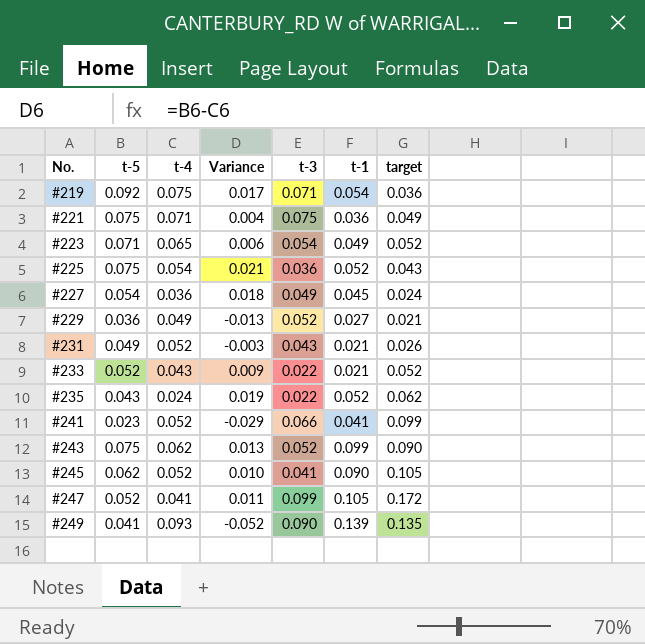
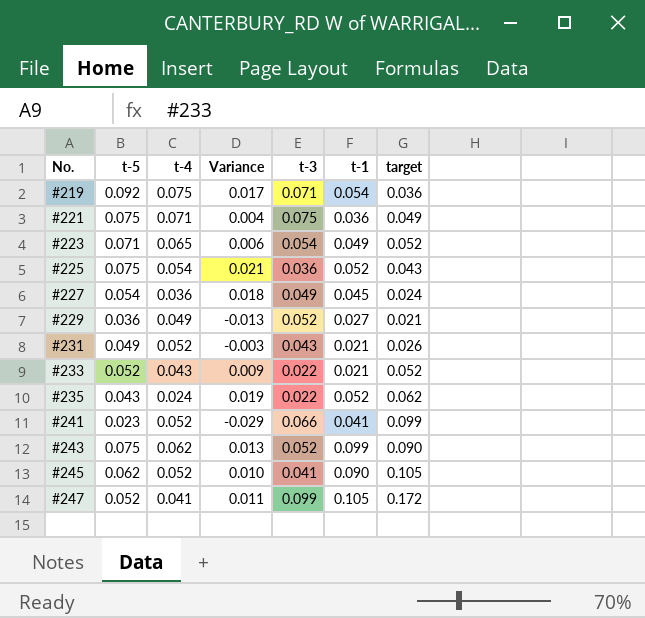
row #249: 0.041 | 0.093 | -0.052 | 0.090 | 0.139 | 0.135 -> none

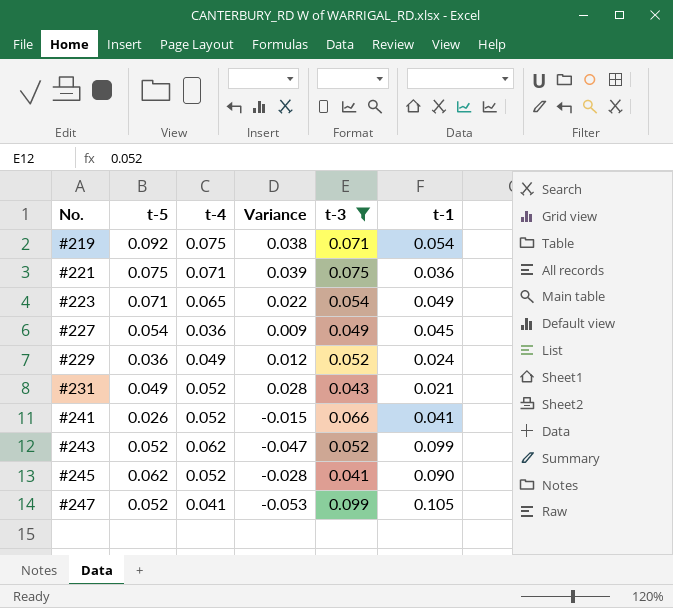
filter: none -> t-3 >= 0.041
column target | position: 7 -> none
column Variance | formula: [t-5] - [t-4] -> [t-5] - [t-1]
#229 | t-1: 0.027 -> 0.024
#241 | t-5: 0.023 -> 0.026
#243 | t-5: 0.075 -> 0.052

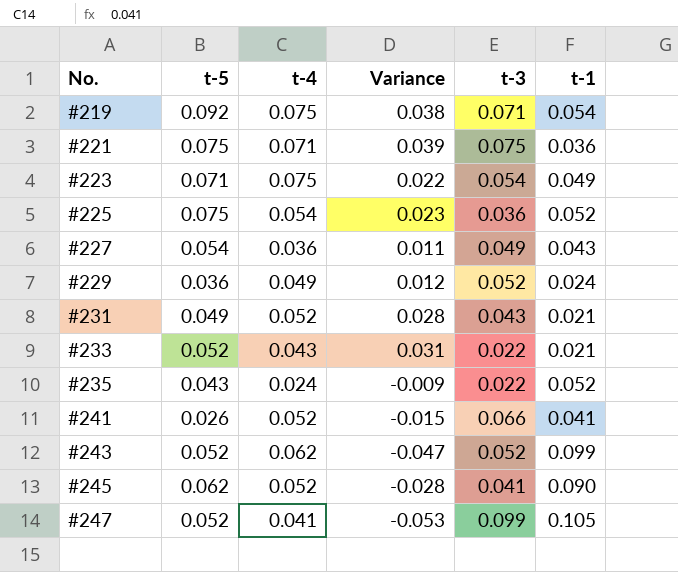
filter: t-3 >= 0.041 -> none
#223 | t-4: 0.065 -> 0.075
#227 | Variance: 0.009 -> 0.011
#227 | t-1: 0.045 -> 0.043

